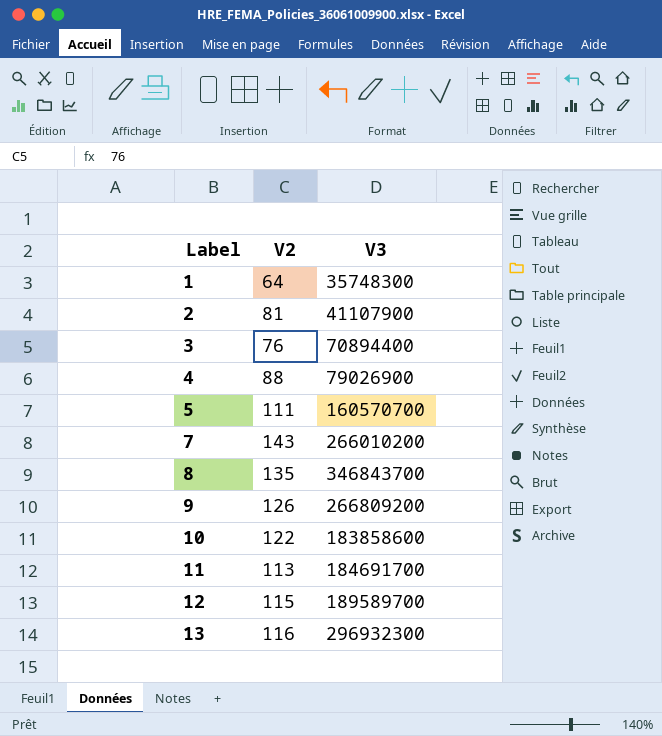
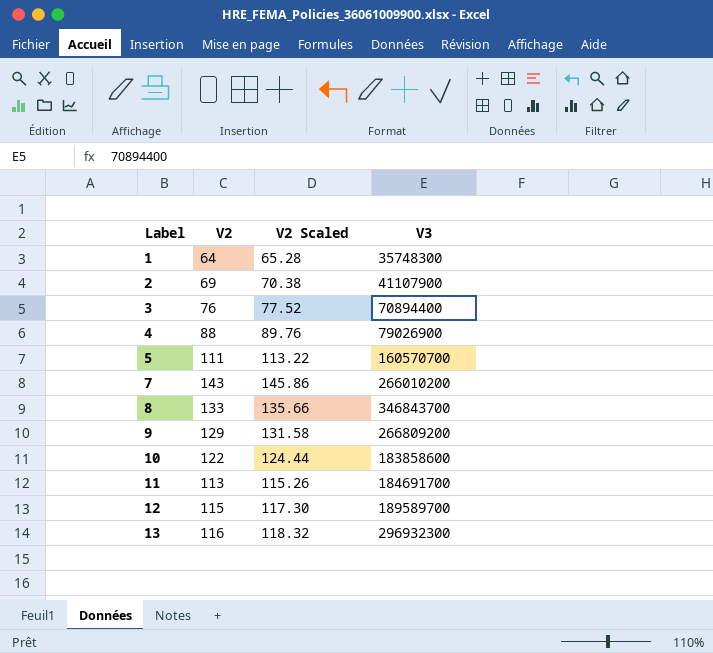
column V2 Scaled | formula: none -> [V2] * 1.02
2 | V2: 81 -> 69
8 | V2: 135 -> 133
9 | V2: 126 -> 129

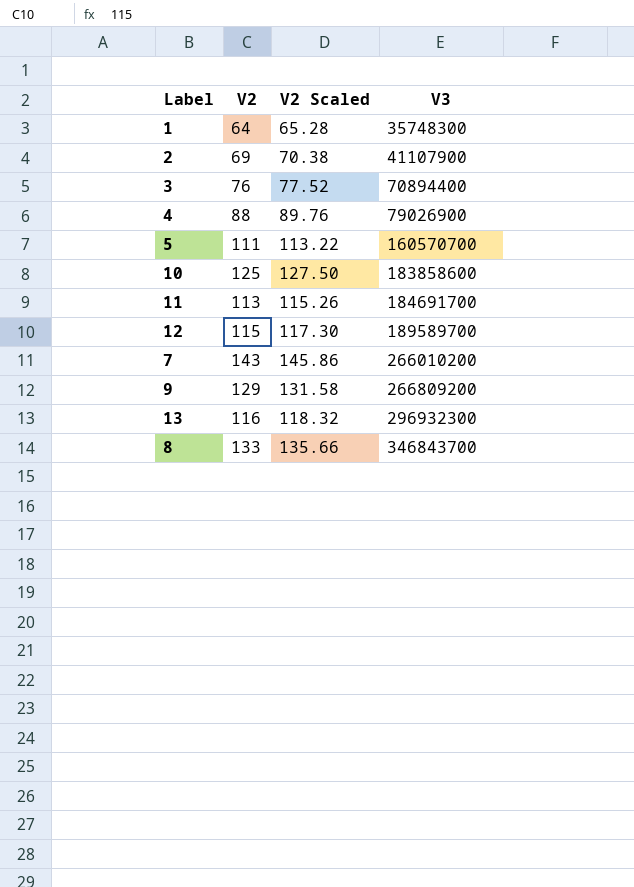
row order: Label ascending -> V3 ascending
10 | V2: 122 -> 125
10 | V2 Scaled: 124.44 -> 127.50

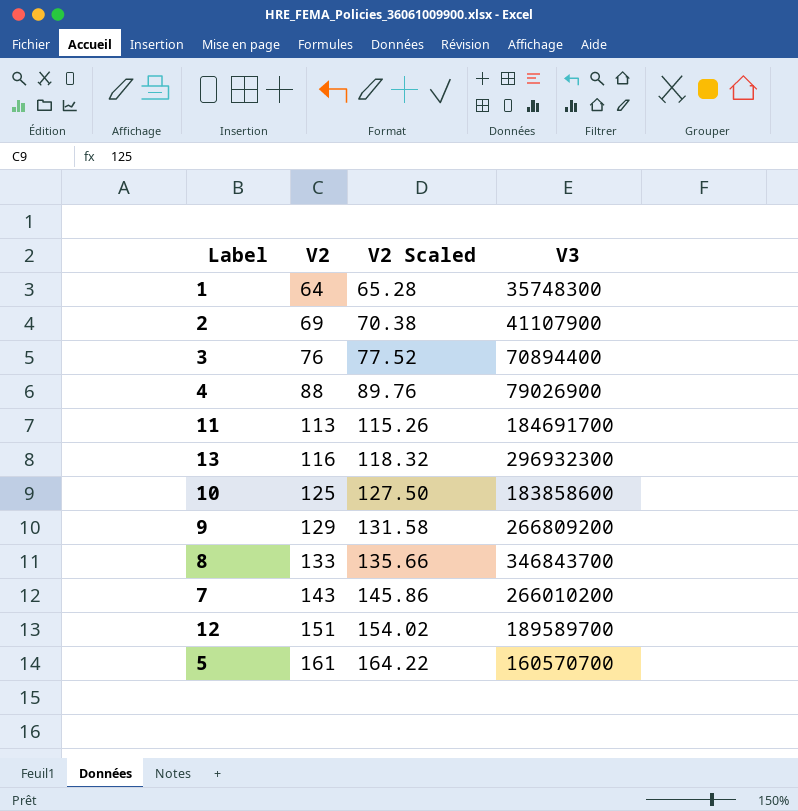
row order: V3 ascending -> V2 ascending
12 | V2: 115 -> 151
12 | V2 Scaled: 117.30 -> 154.02
5 | V2: 111 -> 161
5 | V2 Scaled: 113.22 -> 164.22

